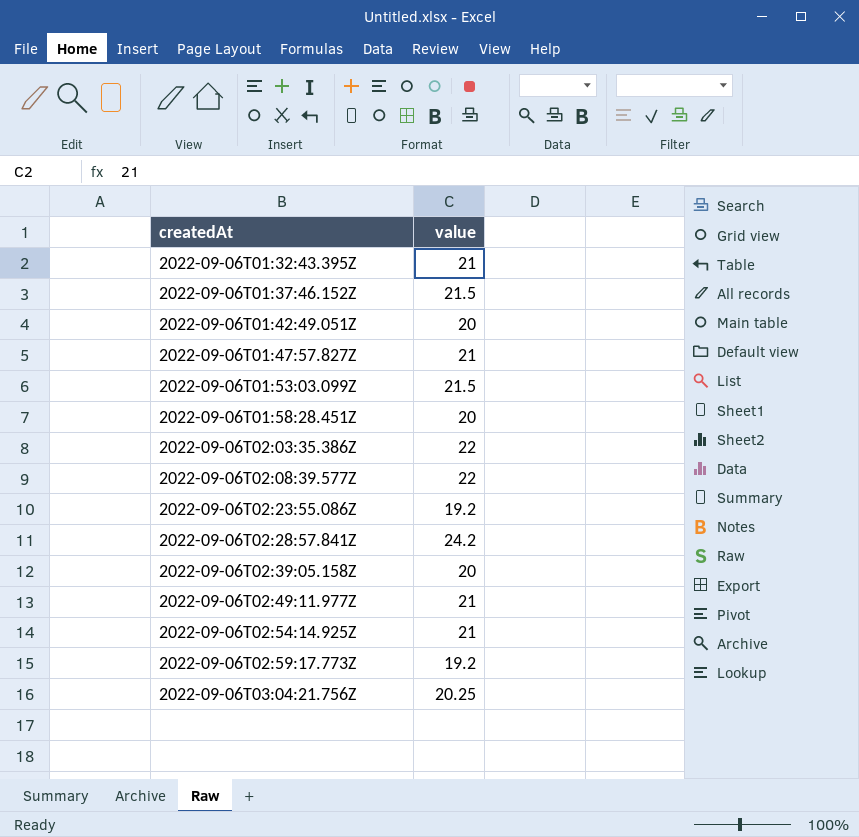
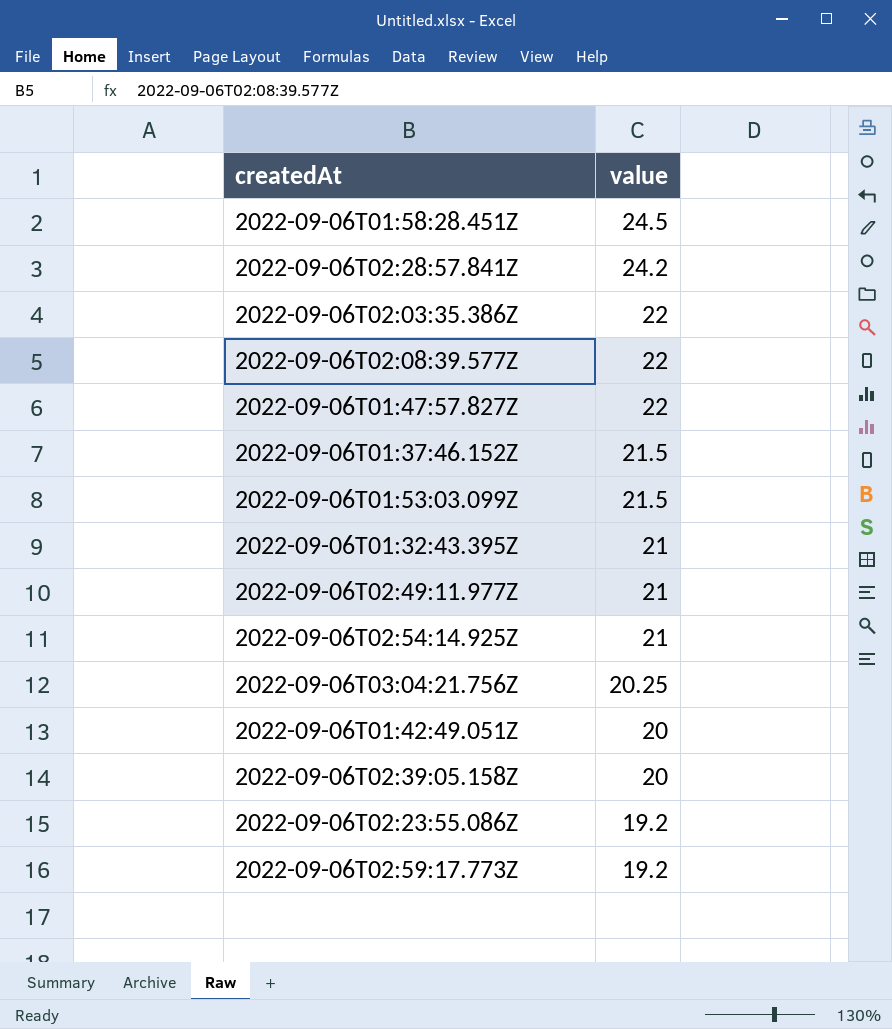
row order: createdAt ascending -> value descending
2022-09-06T01:58:28.451Z | value: 20 -> 24.5
2022-09-06T01:47:57.827Z | value: 21 -> 22

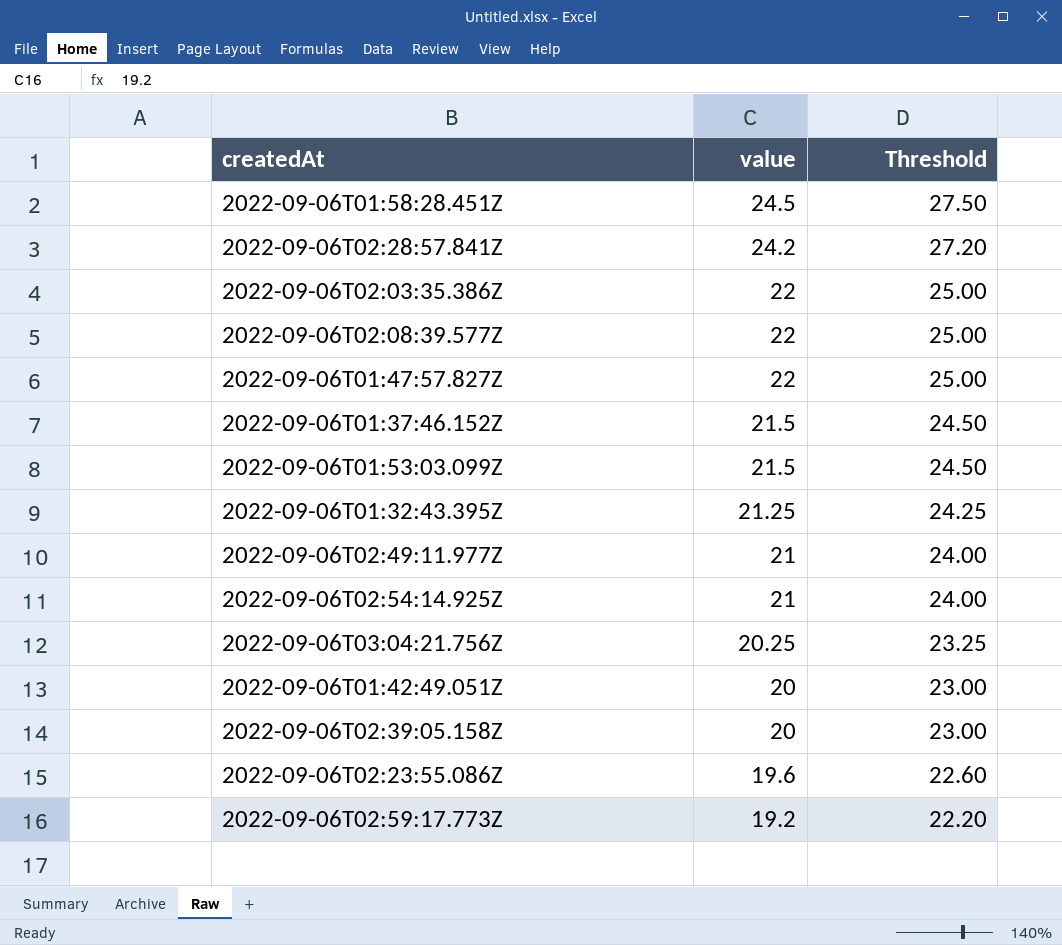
column Threshold | formula: none -> [value] + 3
2022-09-06T01:32:43.395Z | value: 21 -> 21.25
2022-09-06T02:23:55.086Z | value: 19.2 -> 19.6

